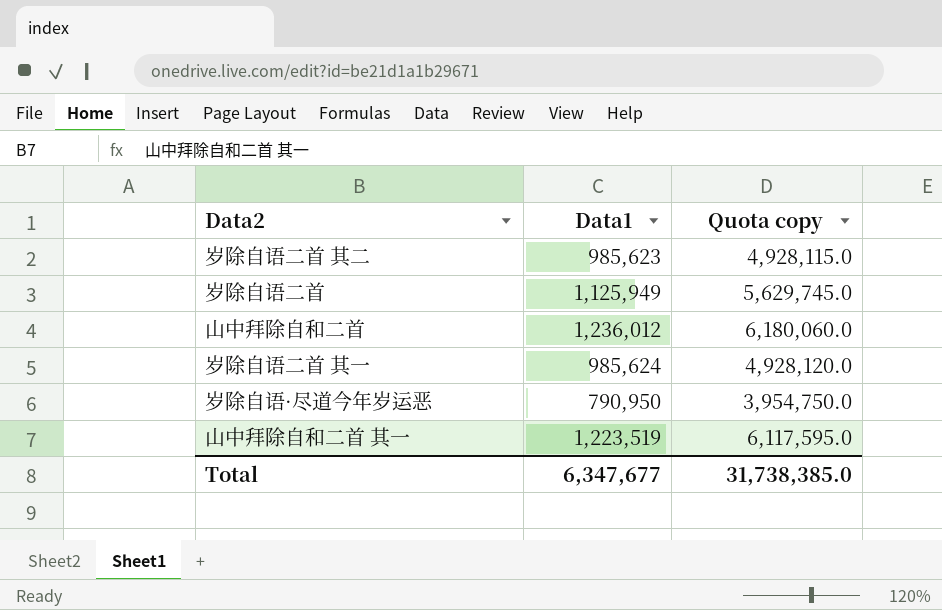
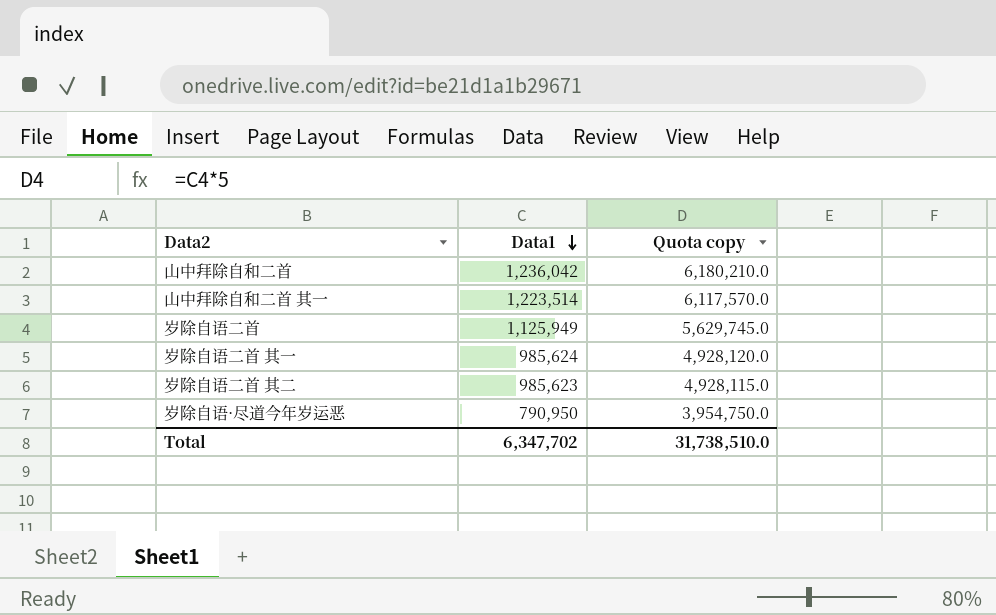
row order: none -> Data1 descending
山中拜除自和二首 | Data1: 1,236,012 -> 1,236,042
山中拜除自和二首 | Quota copy: 6,180,060.0 -> 6,180,210.0
山中拜除自和二首 其一 | Data1: 1,223,519 -> 1,223,514
山中拜除自和二首 其一 | Quota copy: 6,117,595.0 -> 6,117,570.0
Total | Data1: 6,347,677 -> 6,347,702
Total | Quota copy: 31,738,385.0 -> 31,738,510.0

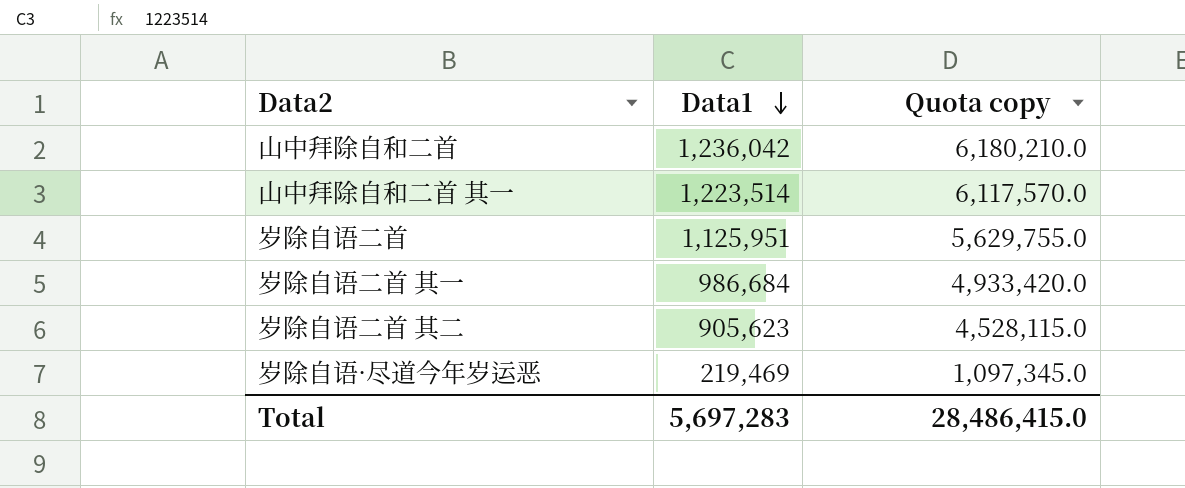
岁除自语二首 | Data1: 1,125,949 -> 1,125,951
岁除自语二首 | Quota copy: 5,629,745.0 -> 5,629,755.0
岁除自语二首 其一 | Data1: 985,624 -> 986,684
岁除自语二首 其一 | Quota copy: 4,928,120.0 -> 4,933,420.0
岁除自语二首 其二 | Data1: 985,623 -> 905,623
岁除自语二首 其二 | Quota copy: 4,928,115.0 -> 4,528,115.0
岁除自语·尽道今年岁运恶 | Data1: 790,950 -> 219,469
岁除自语·尽道今年岁运恶 | Quota copy: 3,954,750.0 -> 1,097,345.0
Total | Data1: 6,347,702 -> 5,697,283
Total | Quota copy: 31,738,510.0 -> 28,486,415.0

